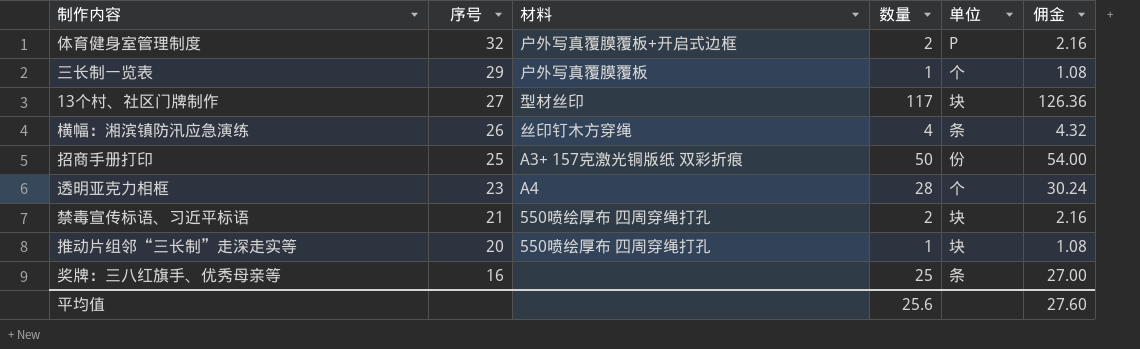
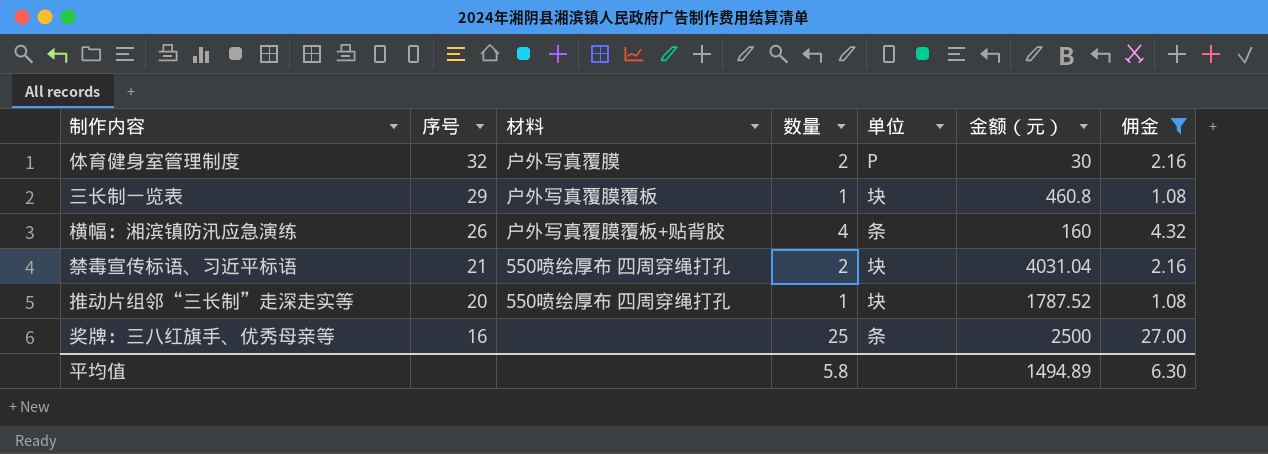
filter: none -> 佣金 <= 27.00
column 金额（元） | position: none -> 6
体育健身室管理制度 | 材料: 户外写真覆膜覆板+开启式边框 -> 户外写真覆膜
三长制一览表 | 单位: 个 -> 块
横幅：湘滨镇防汛应急演练 | 材料: 丝印钉木方穿绳 -> 户外写真覆膜覆板+贴背胶
平均值 | 数量: 25.6 -> 5.8
平均值 | 佣金: 27.60 -> 6.30

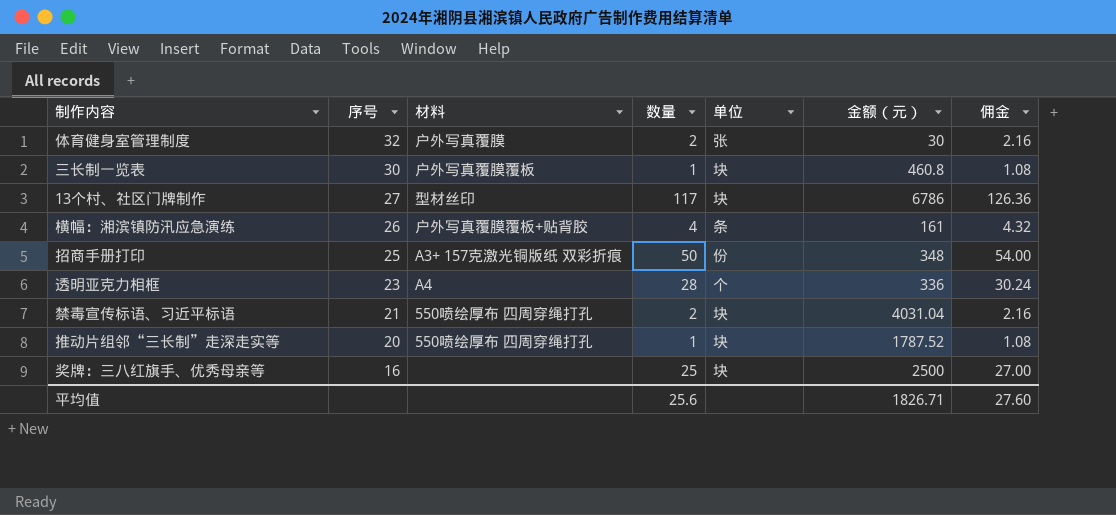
filter: 佣金 <= 27.00 -> none
体育健身室管理制度 | 单位: P -> 张
三长制一览表 | 序号: 29 -> 30
横幅：湘滨镇防汛应急演练 | 金额（元）: 160 -> 161
奖牌：三八红旗手、优秀母亲等 | 单位: 条 -> 块
平均值 | 数量: 5.8 -> 25.6
平均值 | 金额（元）: 1494.89 -> 1826.71
平均值 | 佣金: 6.30 -> 27.60

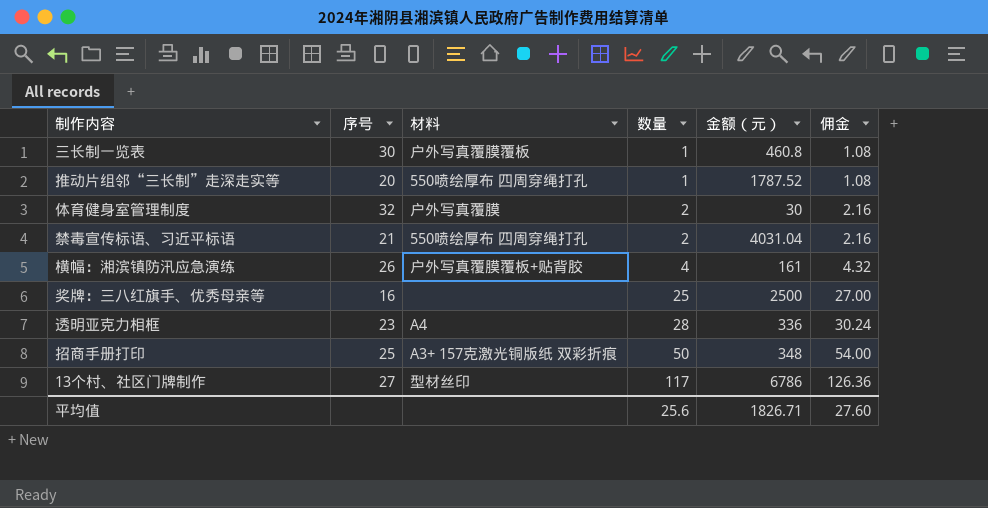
row order: 序号 descending -> 数量 ascending
column 单位 | position: 5 -> none

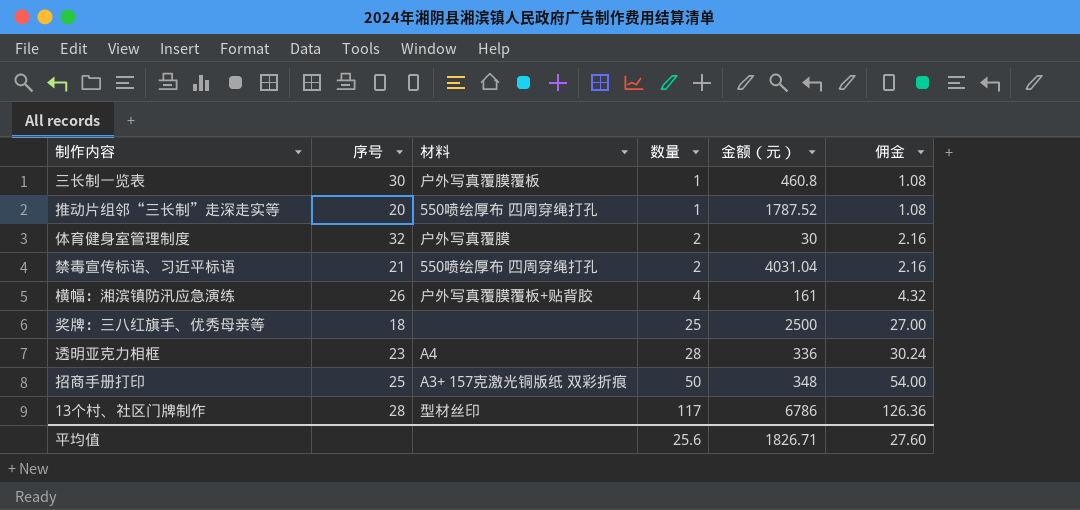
奖牌：三八红旗手、优秀母亲等 | 序号: 16 -> 18
13个村、社区门牌制作 | 序号: 27 -> 28

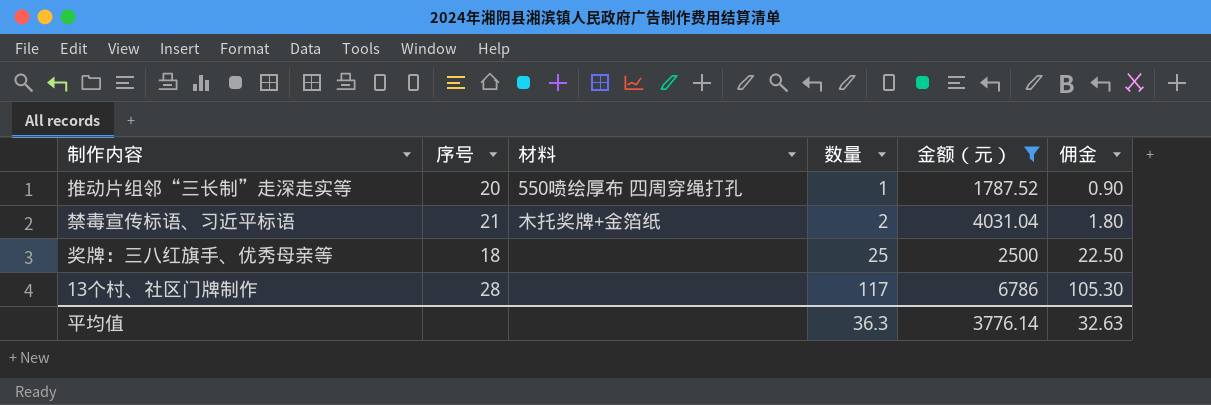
filter: none -> 金额（元） >= 1787.52
column 佣金 | formula: [数量] * 1.08 -> [数量] * 0.9
禁毒宣传标语、习近平标语 | 材料: 550喷绘厚布 四周穿绳打孔 -> 木托奖牌+金箔纸
13个村、社区门牌制作 | 材料: 型材丝印 -> none
平均值 | 数量: 25.6 -> 36.3
平均值 | 金额（元）: 1826.71 -> 3776.14
平均值 | 佣金: 27.60 -> 32.63

